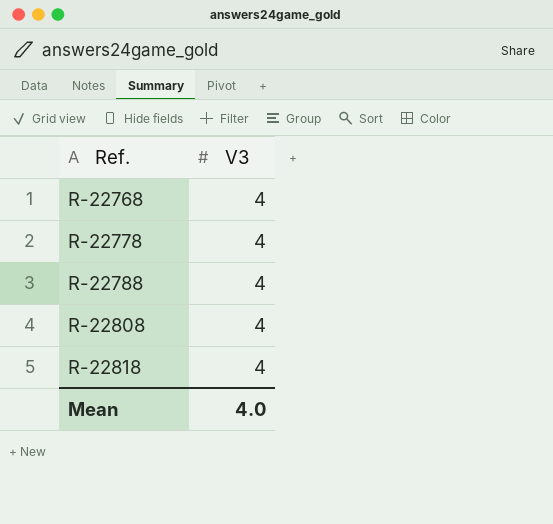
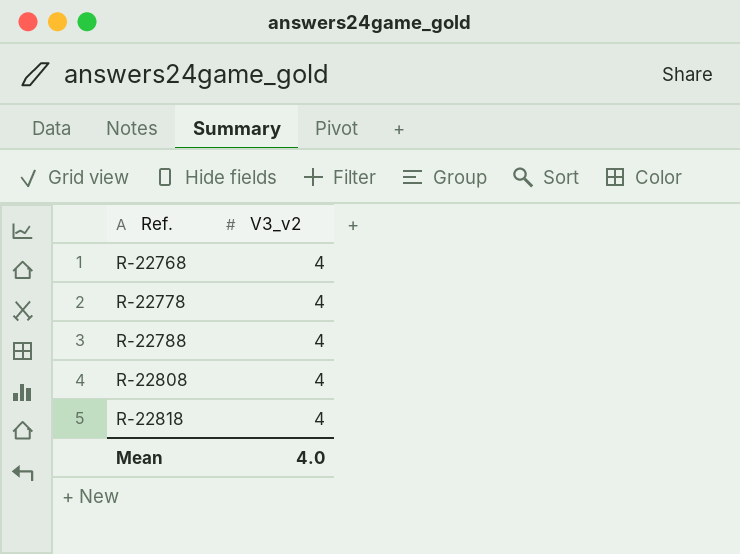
column name: V3 -> V3_v2

